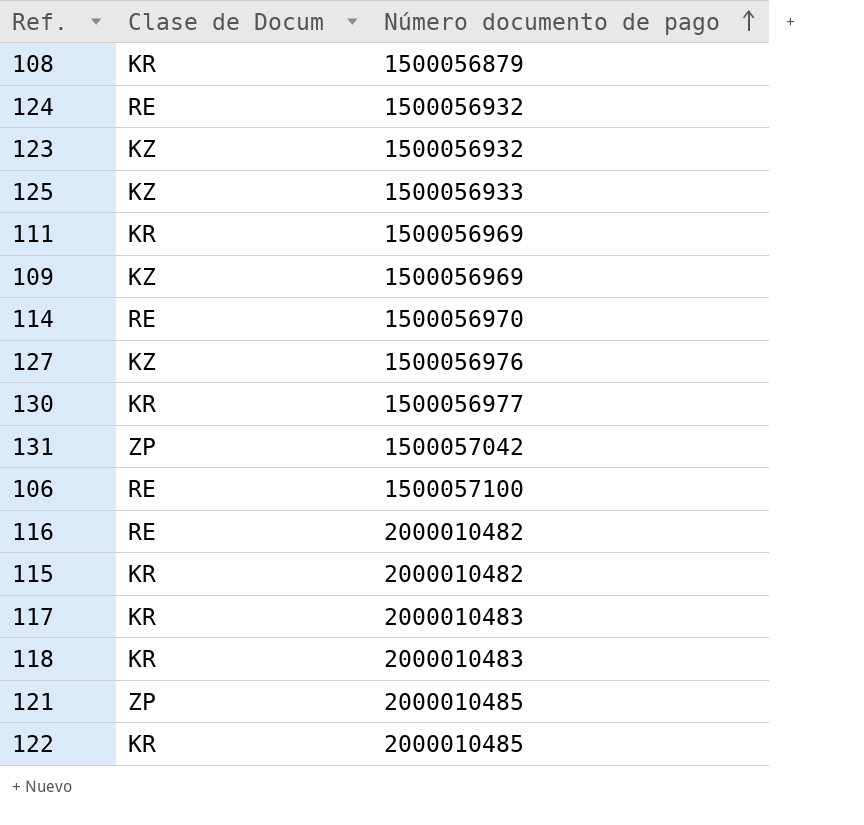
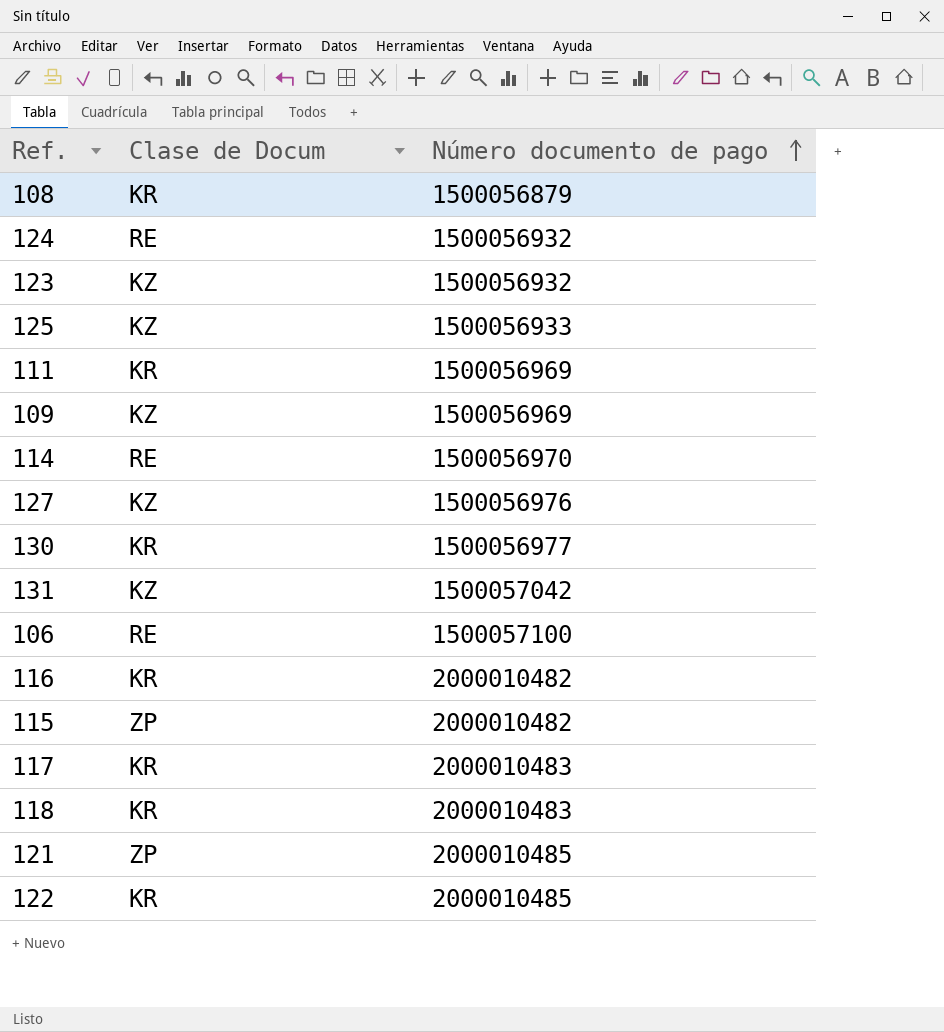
131 | Clase de Docum: ZP -> KZ
116 | Clase de Docum: RE -> KR
115 | Clase de Docum: KR -> ZP

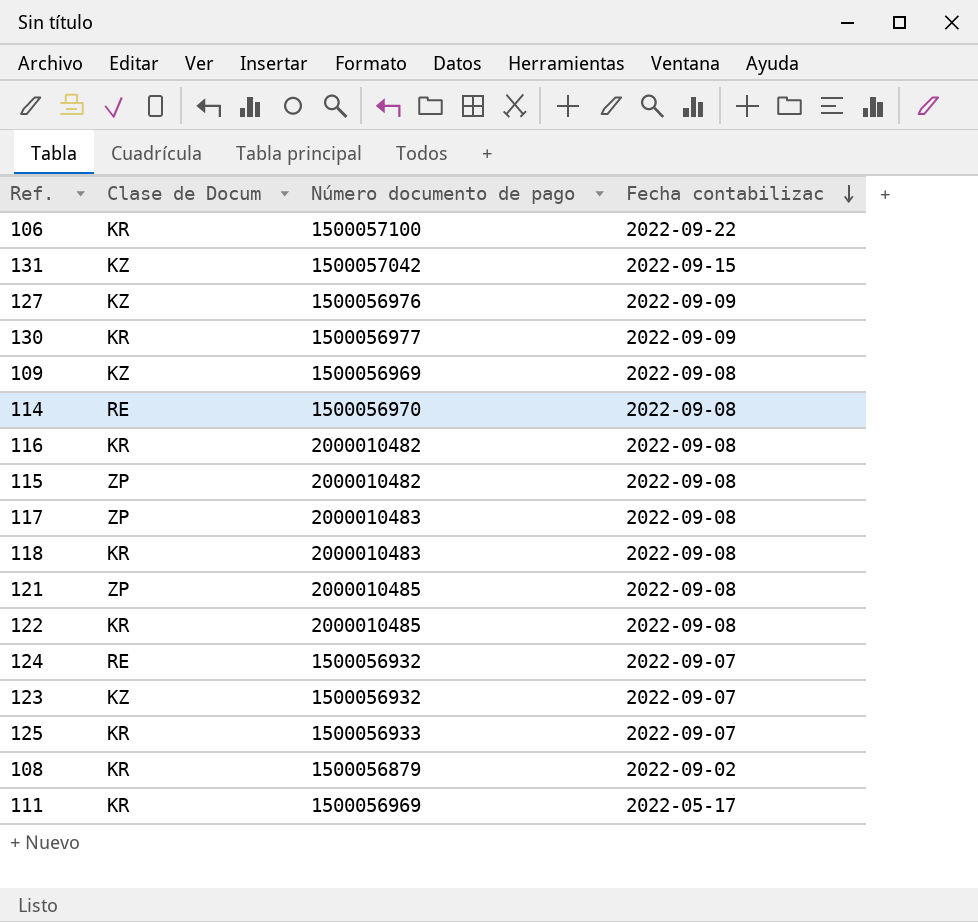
row order: Número documento de pago ascending -> Fecha contabilizac descending
column Fecha contabilizac | position: none -> 4
106 | Clase de Docum: RE -> KR
117 | Clase de Docum: KR -> ZP
125 | Clase de Docum: KZ -> KR

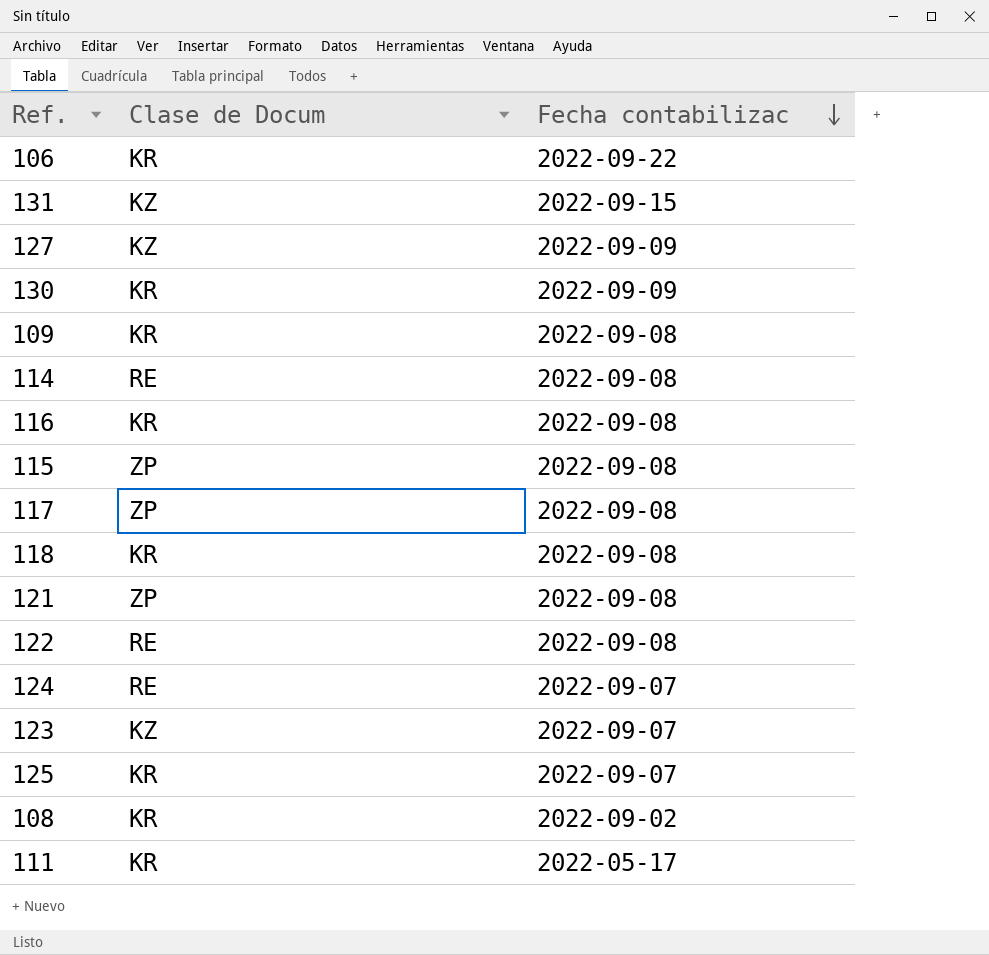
column Número documento de pago | position: 3 -> none
109 | Clase de Docum: KZ -> KR
122 | Clase de Docum: KR -> RE

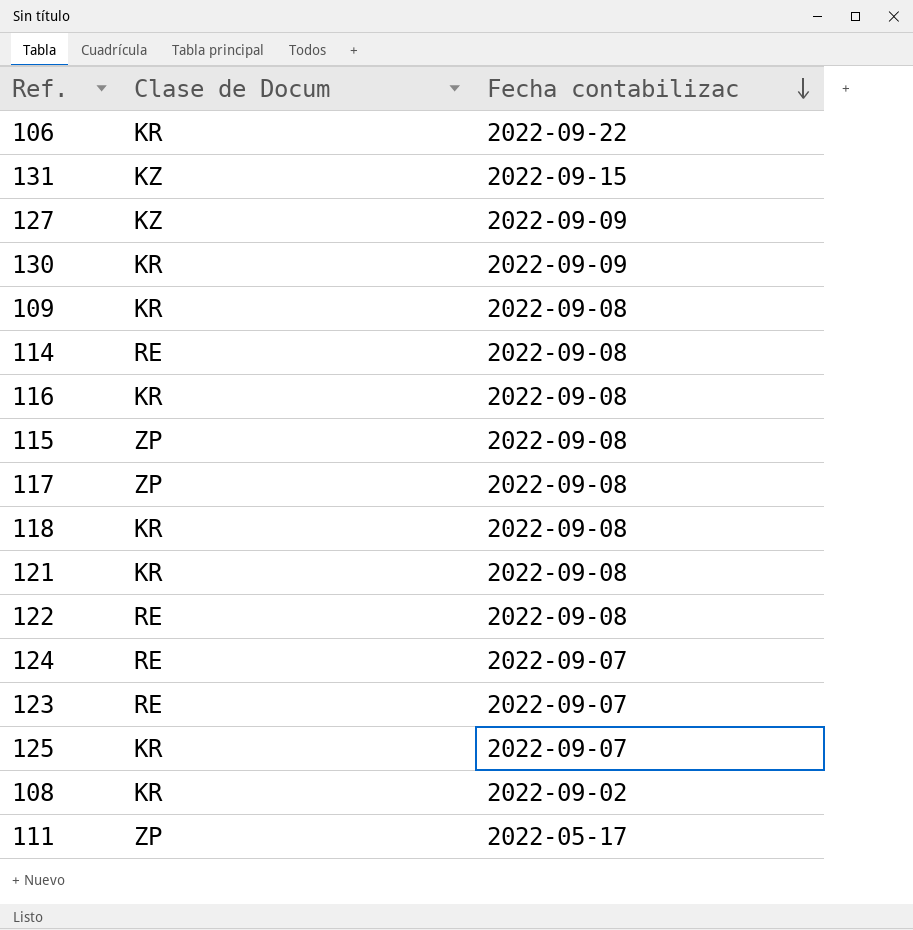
121 | Clase de Docum: ZP -> KR
123 | Clase de Docum: KZ -> RE
111 | Clase de Docum: KR -> ZP

